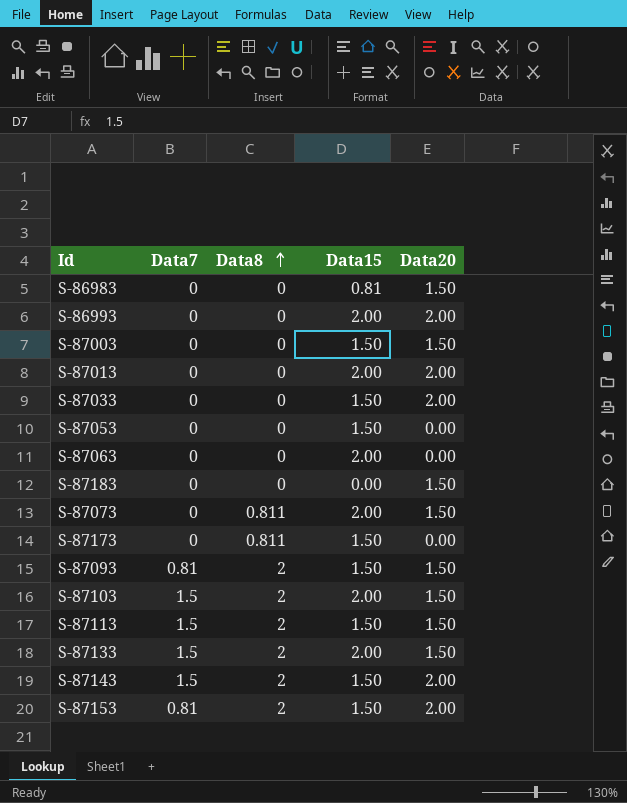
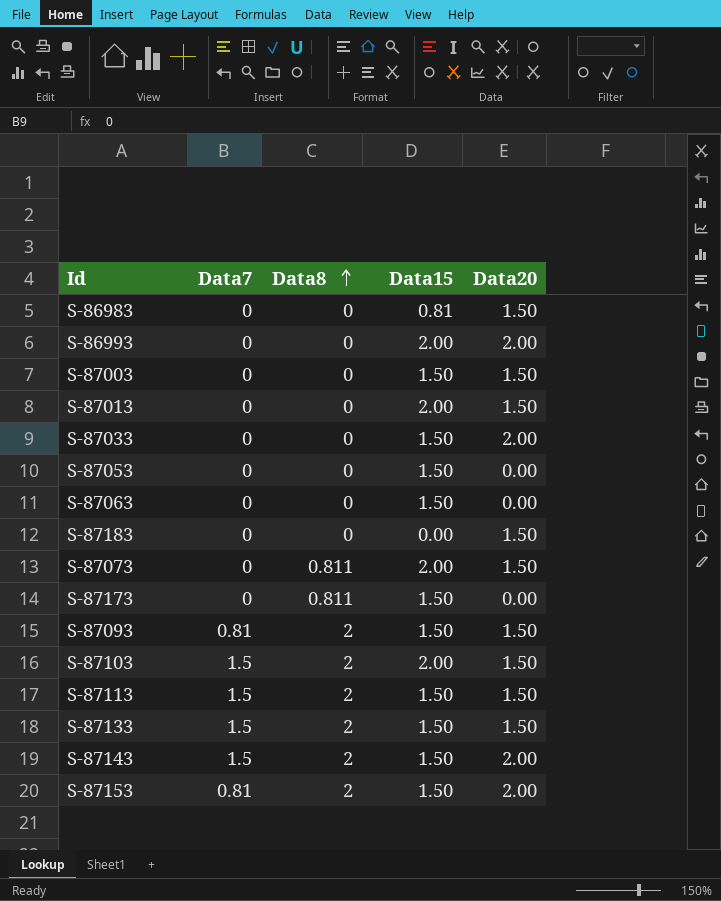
S-87013 | Data20: 2.00 -> 1.50
S-87063 | Data15: 2.00 -> 1.50
S-87133 | Data15: 2.00 -> 1.50

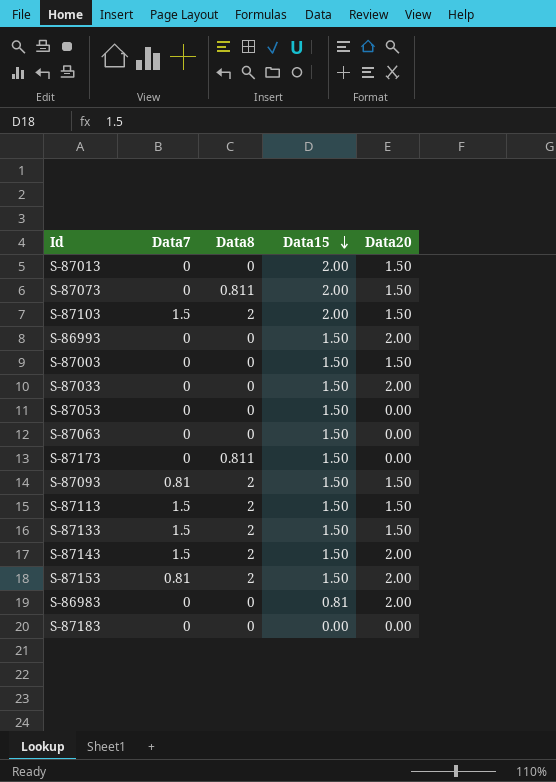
row order: Data8 ascending -> Data15 descending
S-86993 | Data15: 2.00 -> 1.50
S-86983 | Data20: 1.50 -> 2.00
S-87183 | Data20: 1.50 -> 0.00

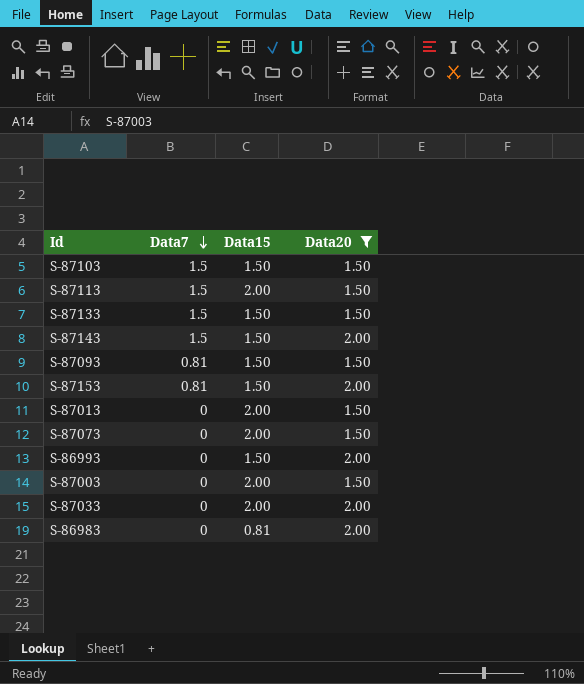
filter: none -> Data20 != 0.00
row order: Data15 descending -> Data7 descending
column Data8 | position: 3 -> none
S-87103 | Data15: 2.00 -> 1.50
S-87113 | Data15: 1.50 -> 2.00
S-87003 | Data15: 1.50 -> 2.00
S-87033 | Data15: 1.50 -> 2.00

